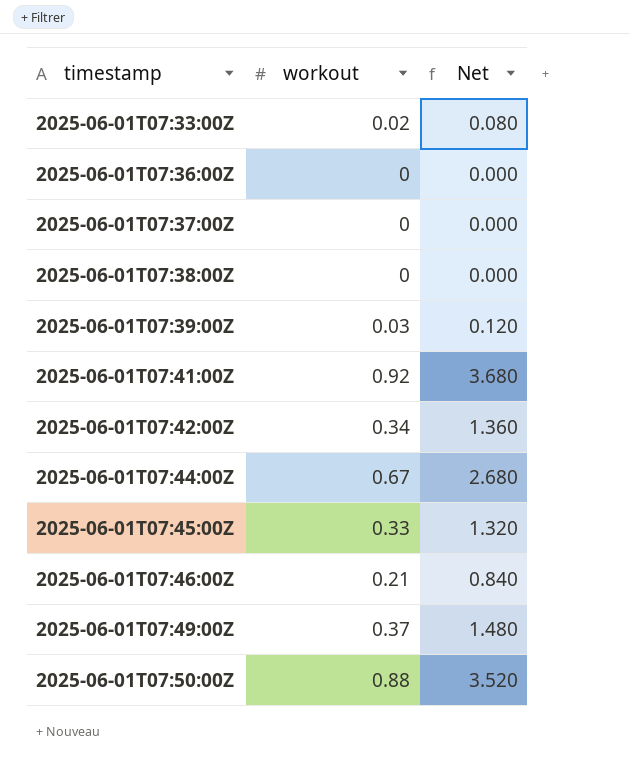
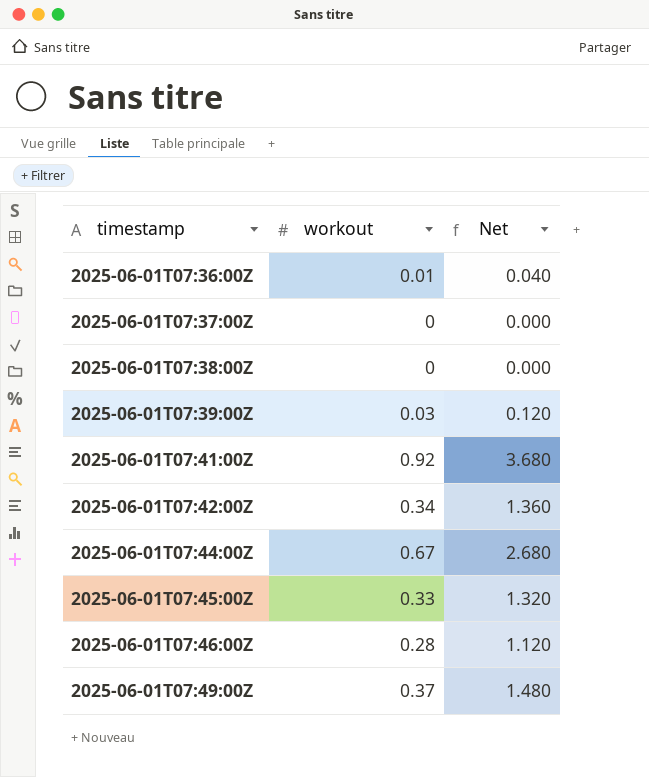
row 2025-06-01T07:33:00Z: 0.02 | 0.080 -> none
row 2025-06-01T07:50:00Z: 0.88 | 3.520 -> none
2025-06-01T07:36:00Z | workout: 0 -> 0.01
2025-06-01T07:36:00Z | Net: 0.000 -> 0.040
2025-06-01T07:46:00Z | workout: 0.21 -> 0.28
2025-06-01T07:46:00Z | Net: 0.840 -> 1.120

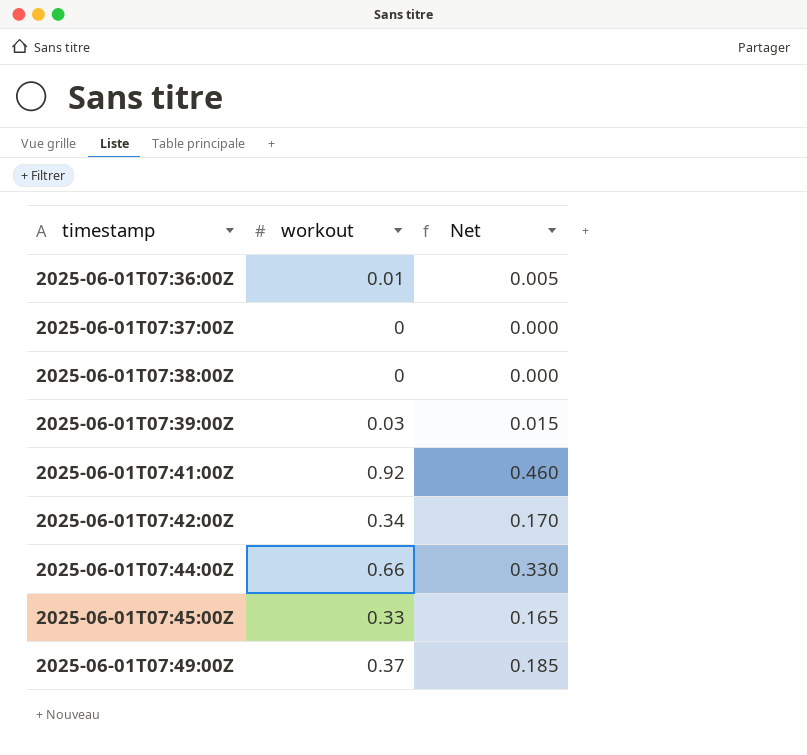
column Net | formula: [workout] * 4 -> [workout] * 0.5
row 2025-06-01T07:46:00Z: 0.28 | 1.120 -> none
2025-06-01T07:44:00Z | workout: 0.67 -> 0.66

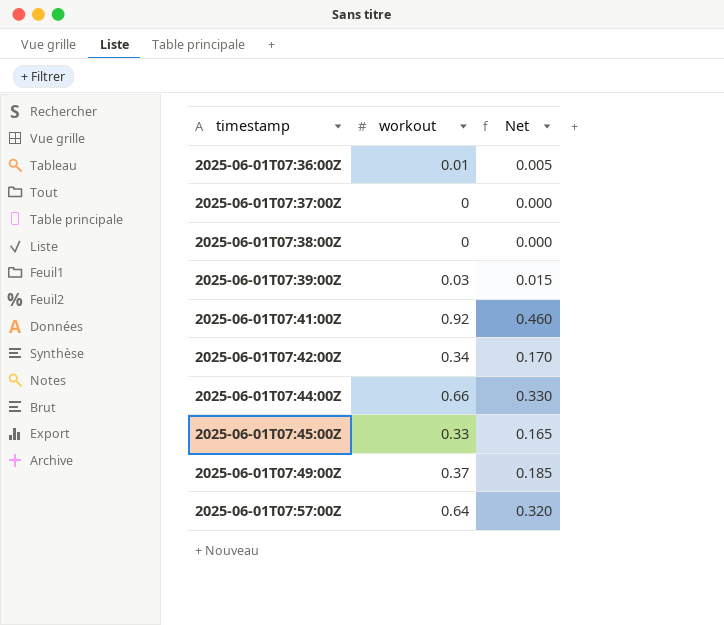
row 2025-06-01T07:57:00Z: none -> 0.64 | 0.320

